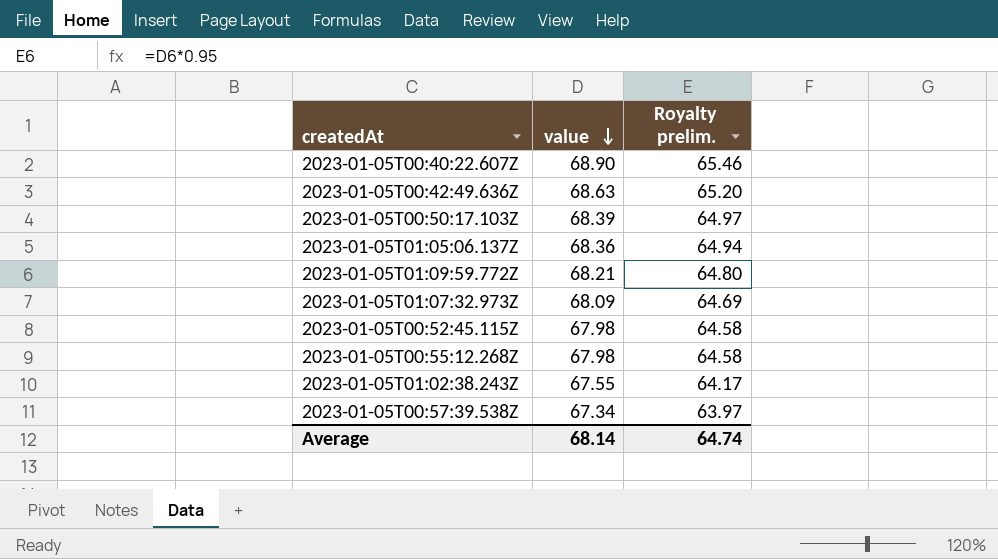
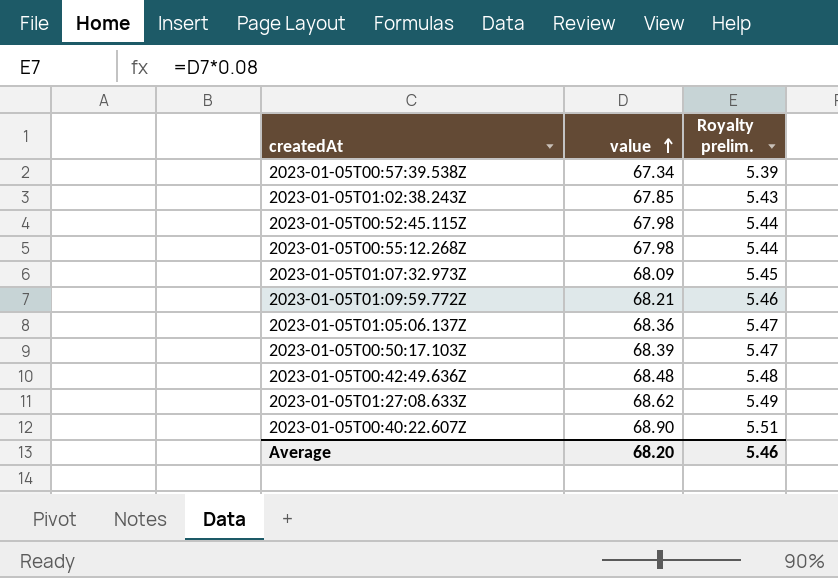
row order: value descending -> value ascending
column Royalty prelim. | formula: [value] * 0.95 -> [value] * 0.08
2023-01-05T01:02:38.243Z | value: 67.55 -> 67.85
2023-01-05T00:42:49.636Z | value: 68.63 -> 68.48
row 2023-01-05T01:27:08.633Z: none -> 68.62 | 5.49
Average | value: 68.14 -> 68.20
Average | Royalty prelim.: 64.74 -> 5.46

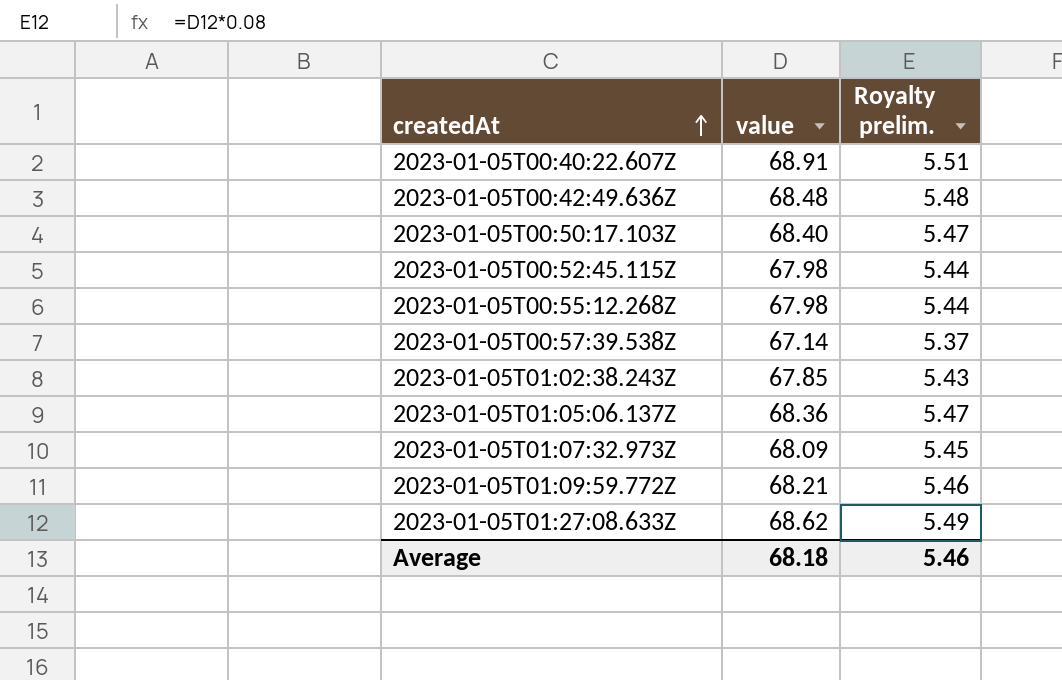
row order: value ascending -> createdAt ascending
2023-01-05T00:40:22.607Z | value: 68.90 -> 68.91
2023-01-05T00:50:17.103Z | value: 68.39 -> 68.40
2023-01-05T00:57:39.538Z | value: 67.34 -> 67.14
2023-01-05T00:57:39.538Z | Royalty prelim.: 5.39 -> 5.37
Average | value: 68.20 -> 68.18

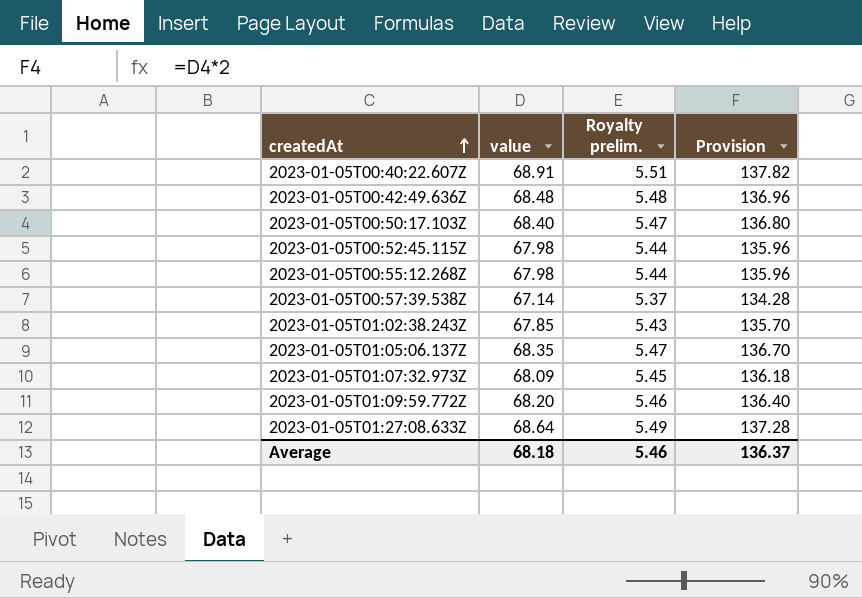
column Provision | formula: none -> [value] * 2
2023-01-05T01:05:06.137Z | value: 68.36 -> 68.35
2023-01-05T01:09:59.772Z | value: 68.21 -> 68.20
2023-01-05T01:27:08.633Z | value: 68.62 -> 68.64

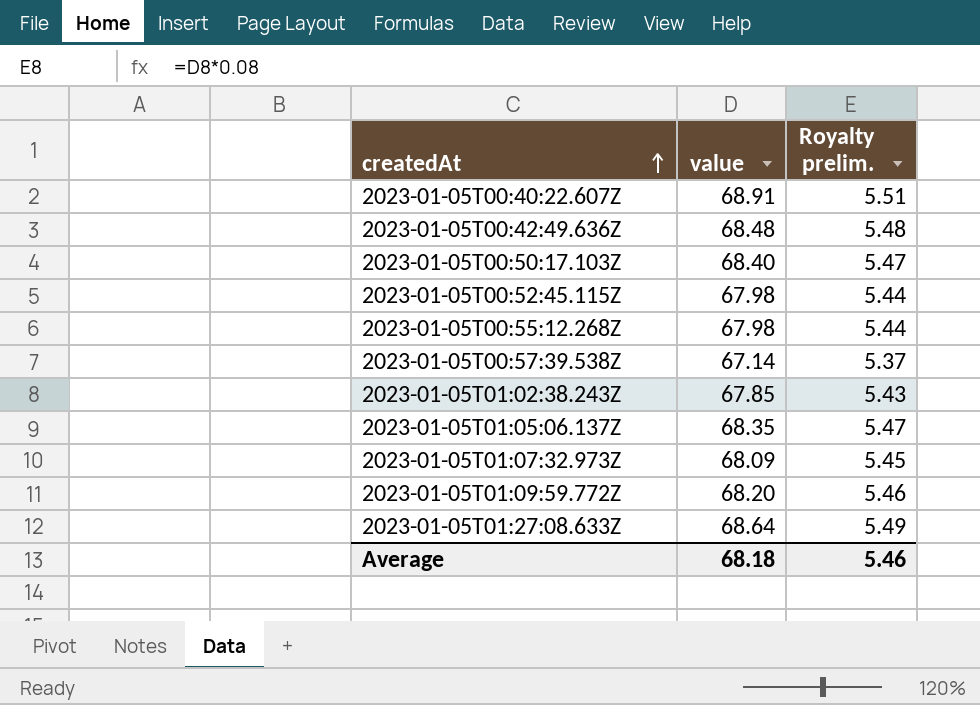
column Provision | formula: [value] * 2 -> none

